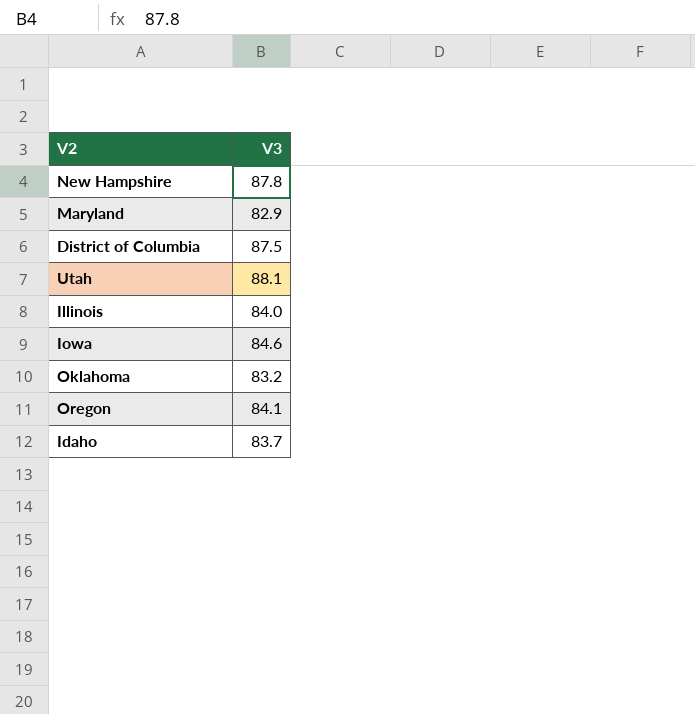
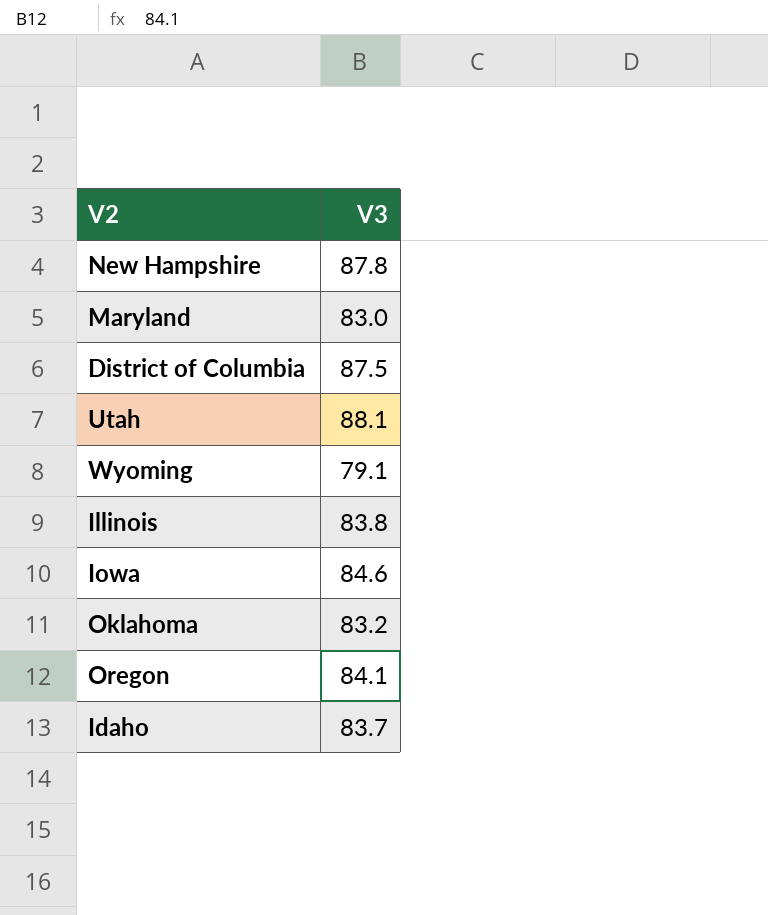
Maryland | V3: 82.9 -> 83.0
row Wyoming: none -> 79.1
Illinois | V3: 84.0 -> 83.8

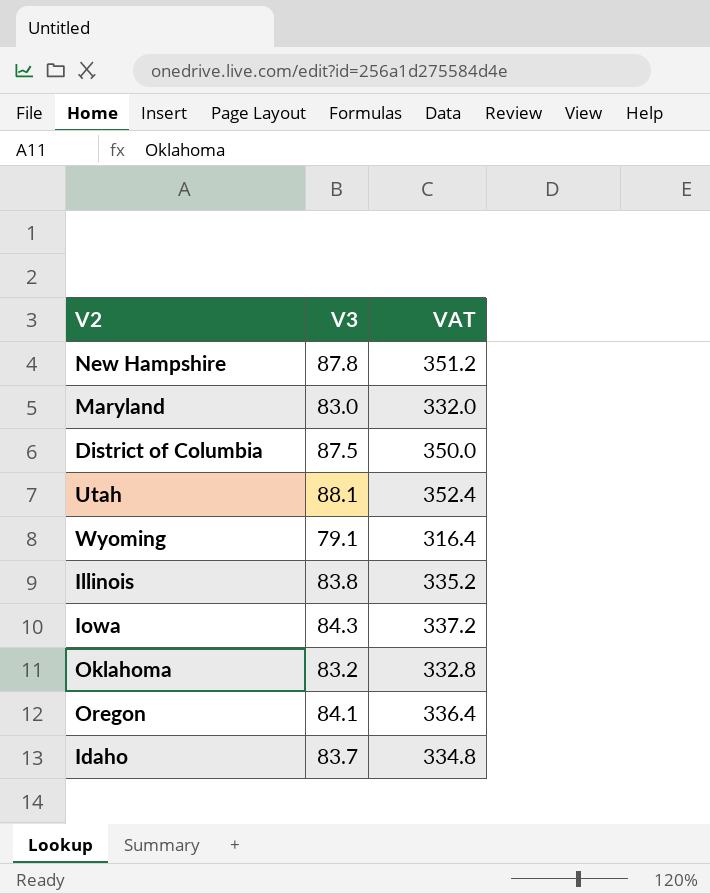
column VAT | formula: none -> [V3] * 4
Iowa | V3: 84.6 -> 84.3

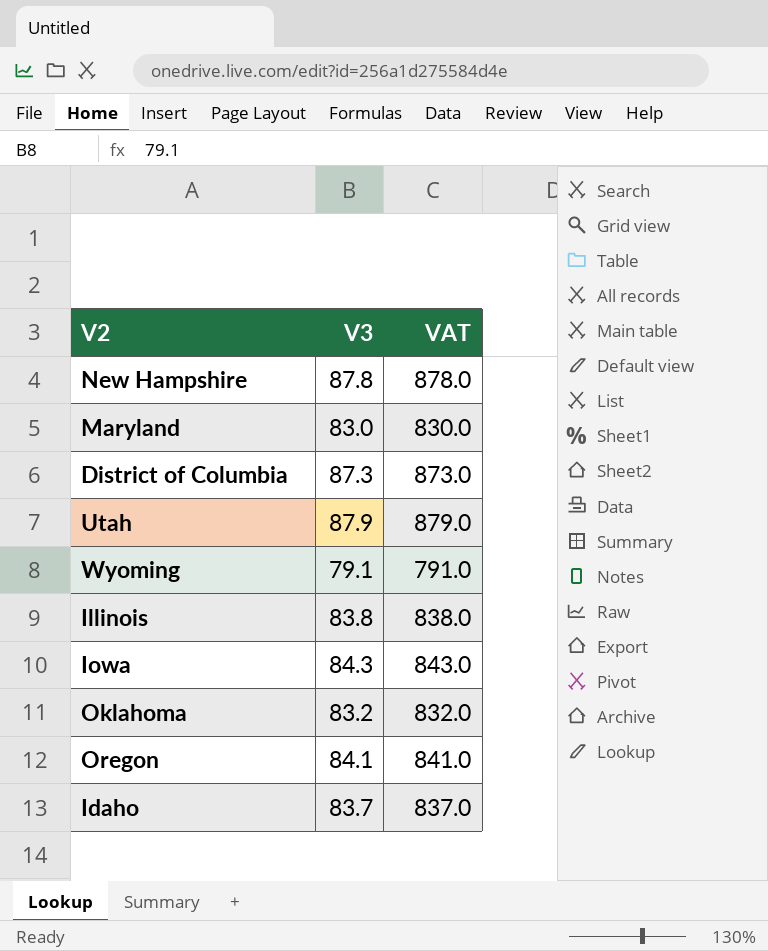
column VAT | formula: [V3] * 4 -> [V3] * 10
District of Columbia | V3: 87.5 -> 87.3
Utah | V3: 88.1 -> 87.9

